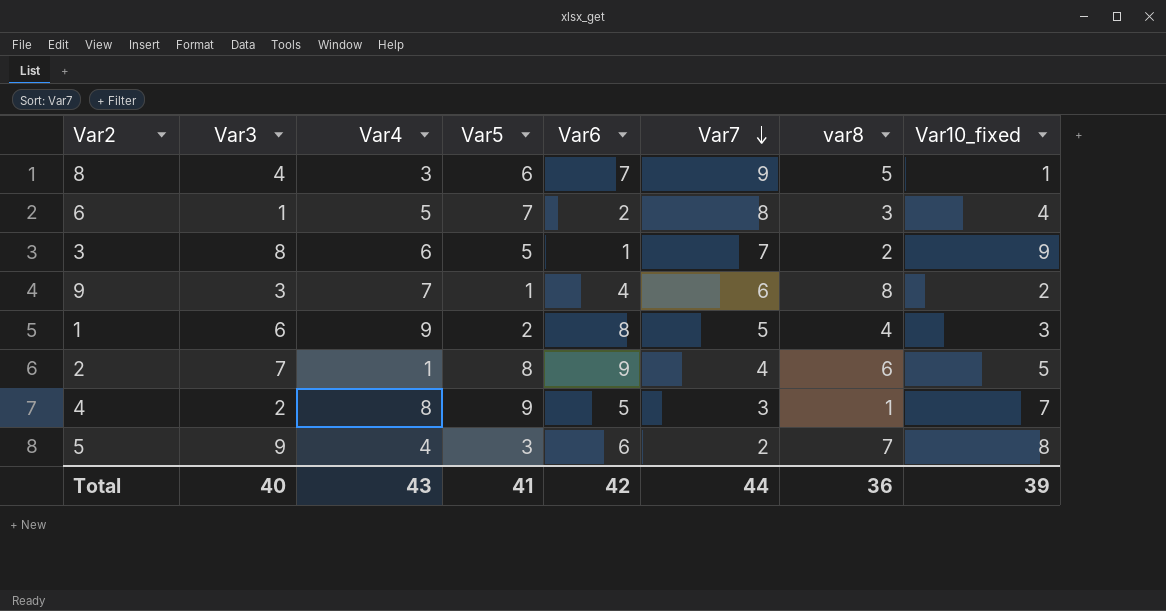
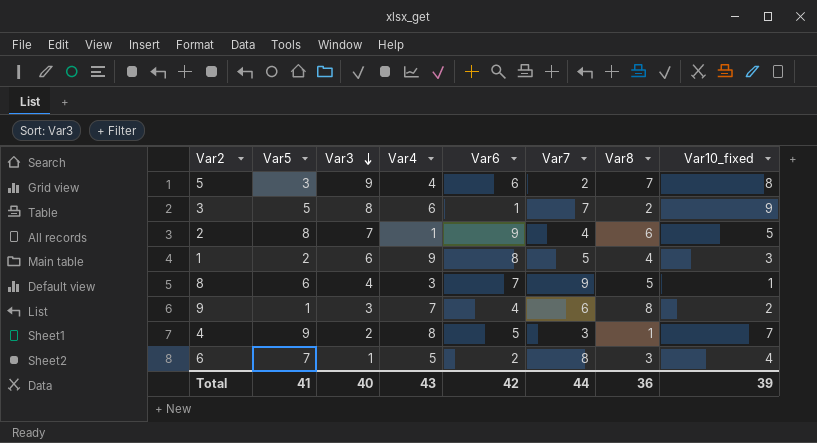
row order: Var7 descending -> Var3 descending
column Var5 | position: 4 -> 2
column name: var8 -> Var8

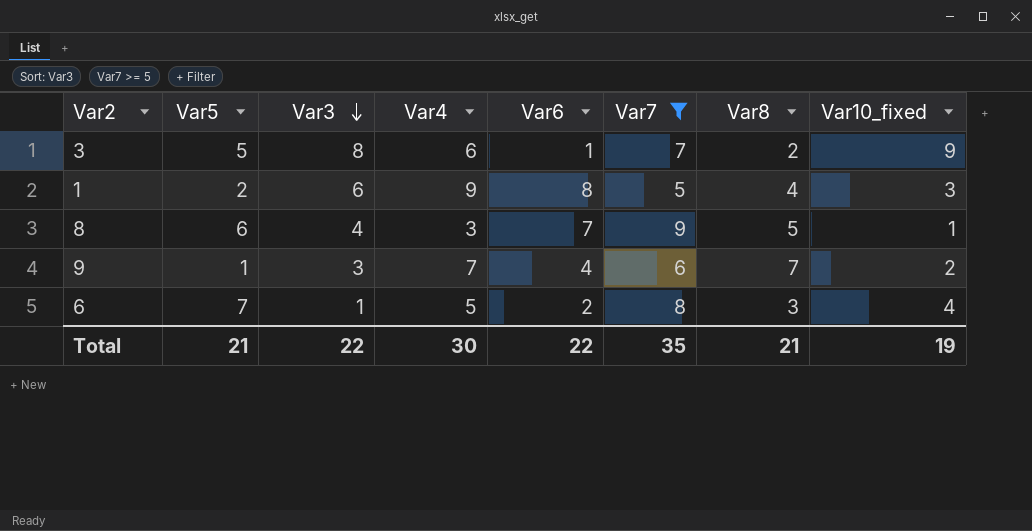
filter: none -> Var7 >= 5
9 | Var8: 8 -> 7
Total | Var5: 41 -> 21
Total | Var3: 40 -> 22
Total | Var4: 43 -> 30
Total | Var6: 42 -> 22
Total | Var7: 44 -> 35
Total | Var8: 36 -> 21
Total | Var10_fixed: 39 -> 19

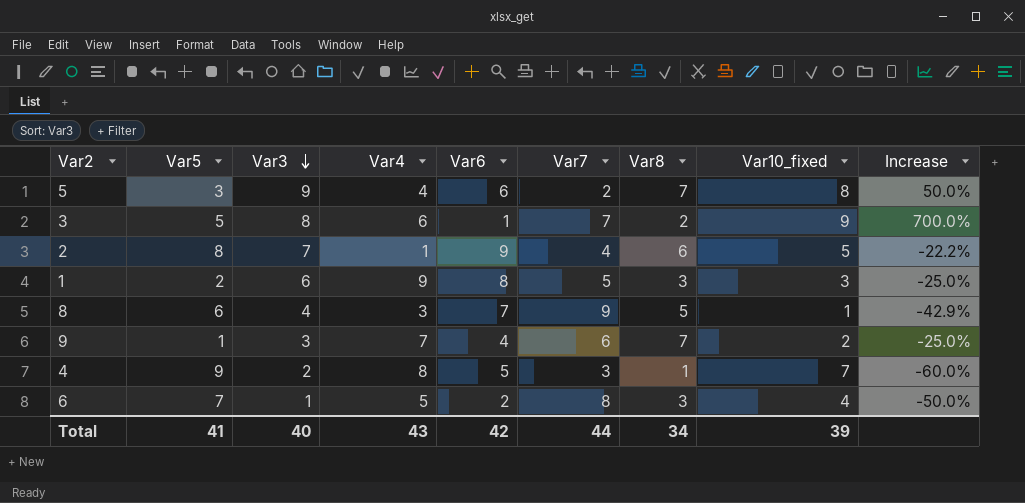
filter: Var7 >= 5 -> none
column Increase | formula: none -> ([Var3] - [Var6]) / [Var6]
1 | Var8: 4 -> 3
Total | Var5: 21 -> 41
Total | Var3: 22 -> 40
Total | Var4: 30 -> 43
Total | Var6: 22 -> 42
Total | Var7: 35 -> 44
Total | Var8: 21 -> 34
Total | Var10_fixed: 19 -> 39

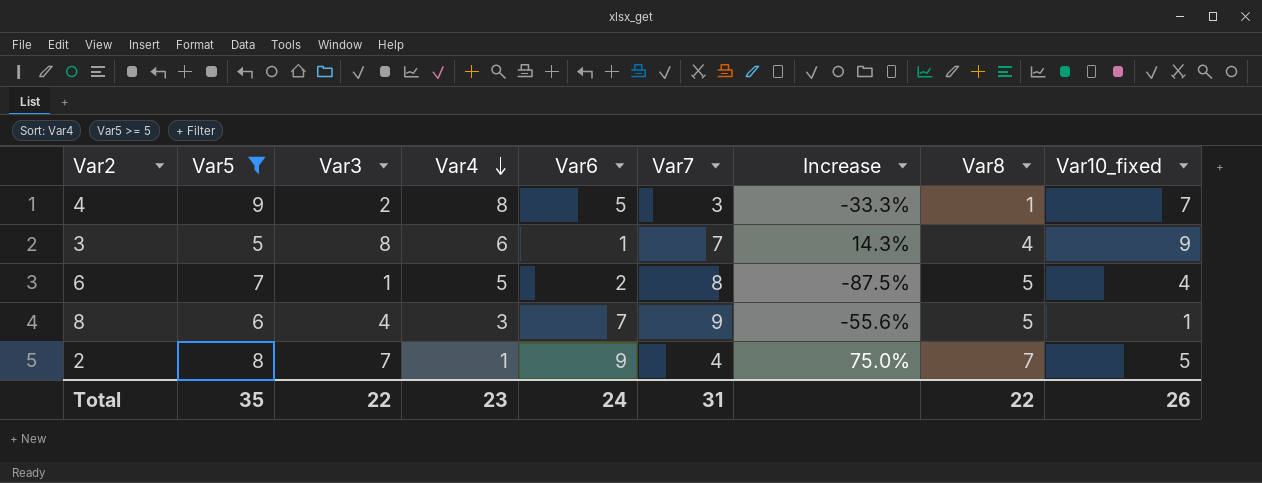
filter: none -> Var5 >= 5
row order: Var3 descending -> Var4 descending
column Increase | formula: ([Var3] - [Var6]) / [Var6] -> ([Var3] - [Var7]) / [Var7]
column Increase | position: 9 -> 7
3 | Var8: 2 -> 4
6 | Var8: 3 -> 5
2 | Var8: 6 -> 7
Total | Var5: 41 -> 35
Total | Var3: 40 -> 22
Total | Var4: 43 -> 23
Total | Var6: 42 -> 24
Total | Var7: 44 -> 31
Total | Var8: 34 -> 22
Total | Var10_fixed: 39 -> 26

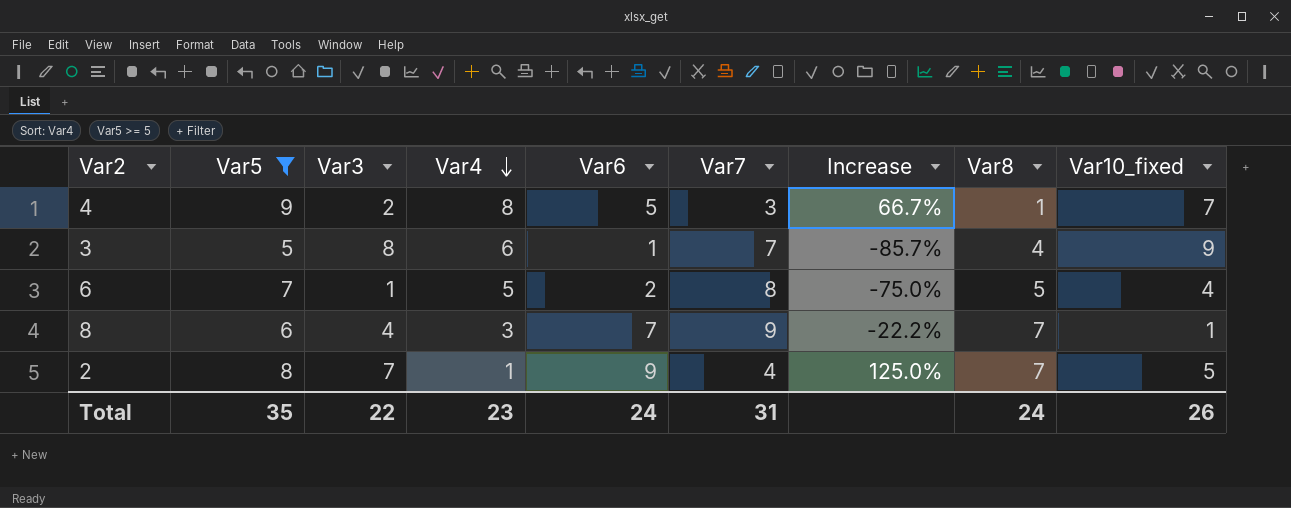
column Increase | formula: ([Var3] - [Var7]) / [Var7] -> ([Var6] - [Var7]) / [Var7]
8 | Var8: 5 -> 7
Total | Var8: 22 -> 24

